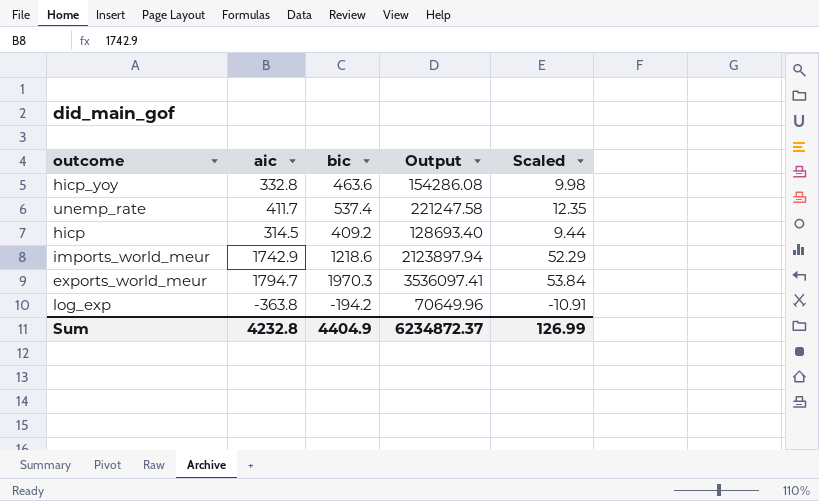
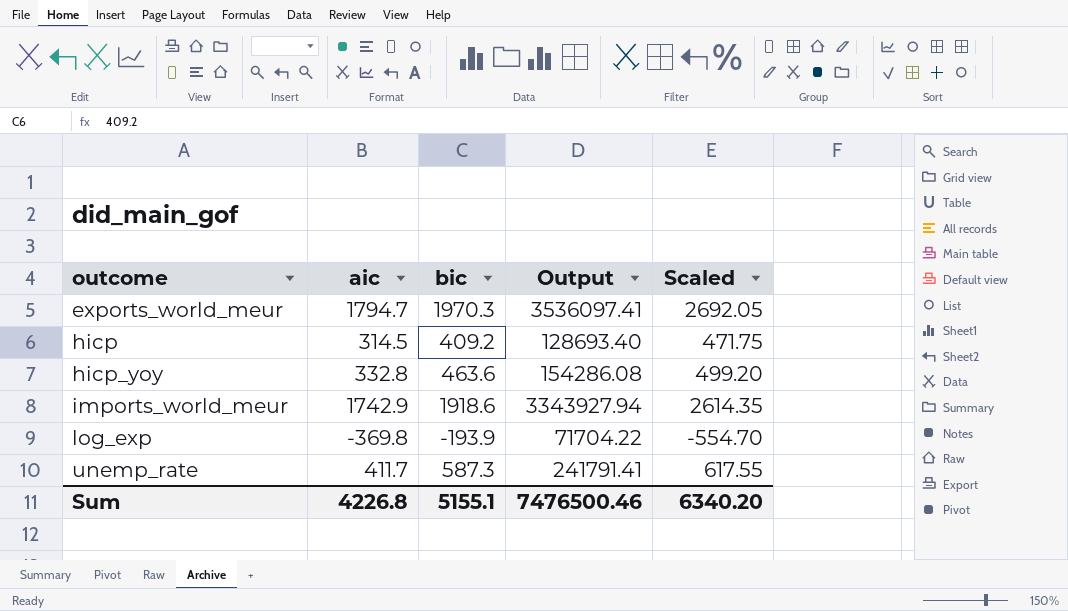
row order: none -> outcome ascending
column Scaled | formula: [aic] * 0.03 -> [aic] * 1.5
imports_world_meur | bic: 1218.6 -> 1918.6
imports_world_meur | Output: 2123897.94 -> 3343927.94
log_exp | aic: -363.8 -> -369.8
log_exp | bic: -194.2 -> -193.9
log_exp | Output: 70649.96 -> 71704.22
unemp_rate | bic: 537.4 -> 587.3
unemp_rate | Output: 221247.58 -> 241791.41
Sum | aic: 4232.8 -> 4226.8
Sum | bic: 4404.9 -> 5155.1
Sum | Output: 6234872.37 -> 7476500.46
Sum | Scaled: 126.99 -> 6340.20

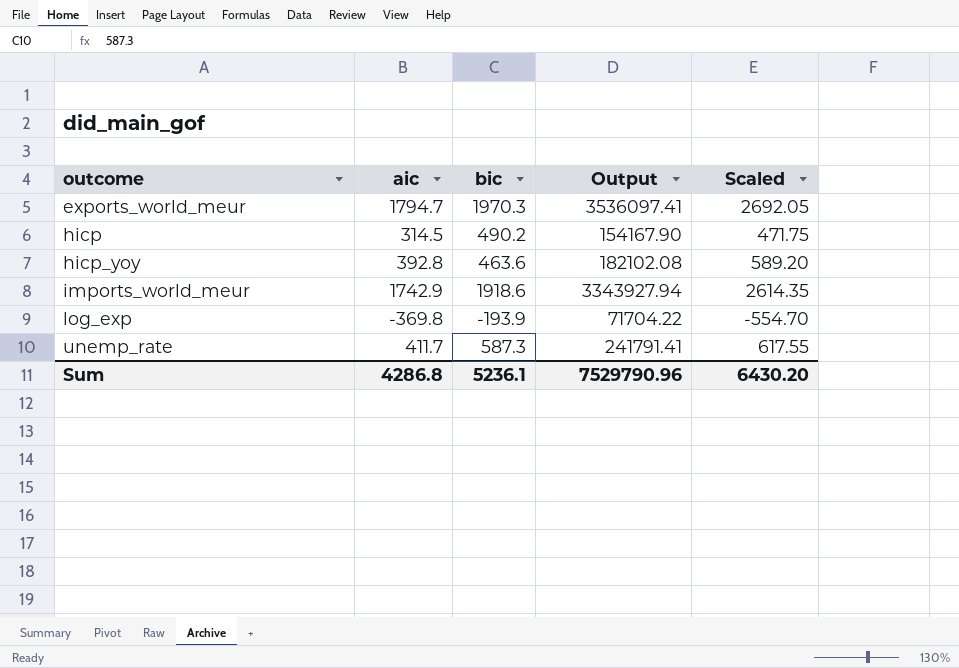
hicp | bic: 409.2 -> 490.2
hicp | Output: 128693.40 -> 154167.90
hicp_yoy | aic: 332.8 -> 392.8
hicp_yoy | Output: 154286.08 -> 182102.08
hicp_yoy | Scaled: 499.20 -> 589.20
Sum | aic: 4226.8 -> 4286.8
Sum | bic: 5155.1 -> 5236.1
Sum | Output: 7476500.46 -> 7529790.96
Sum | Scaled: 6340.20 -> 6430.20

